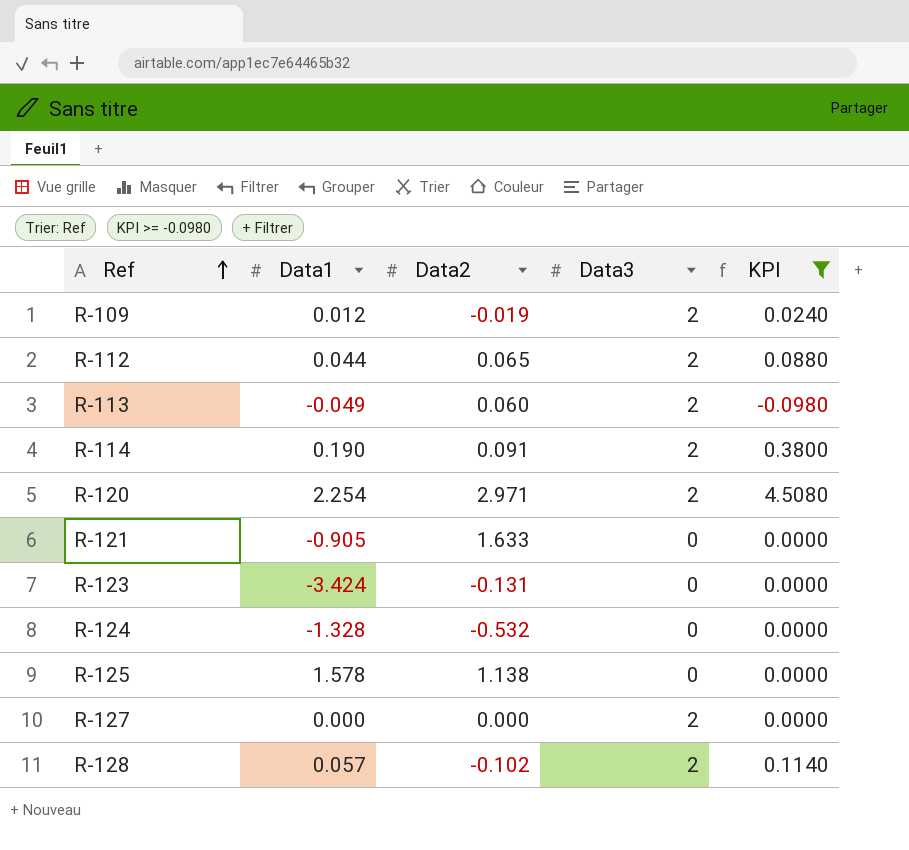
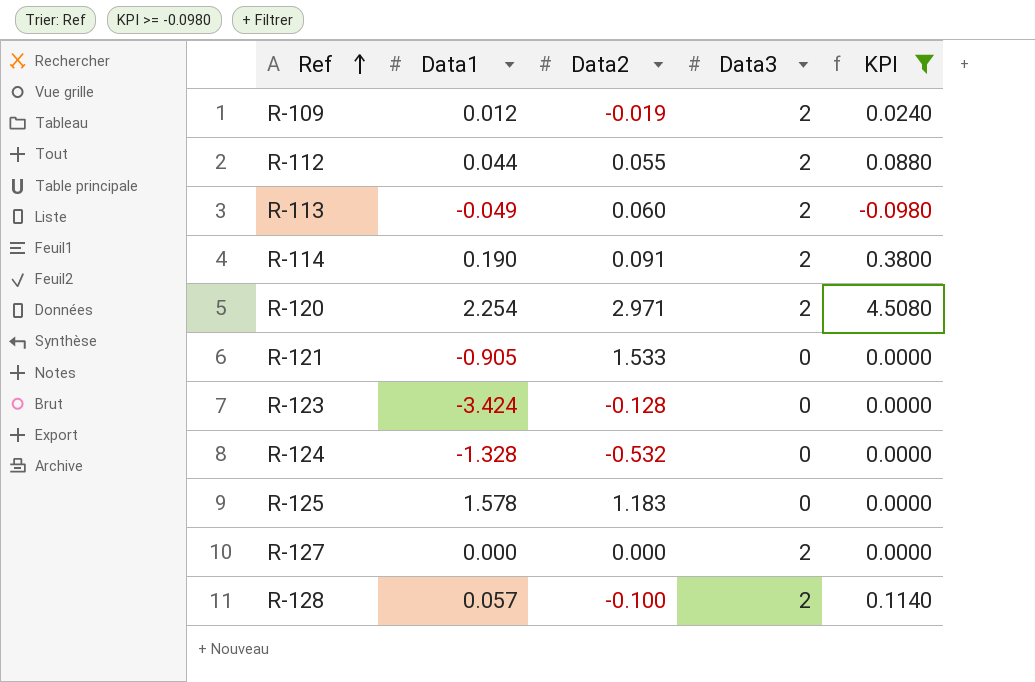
R-112 | Data2: 0.065 -> 0.055
R-121 | Data2: 1.633 -> 1.533
R-123 | Data2: -0.131 -> -0.128
R-125 | Data2: 1.138 -> 1.183
R-128 | Data2: -0.102 -> -0.100

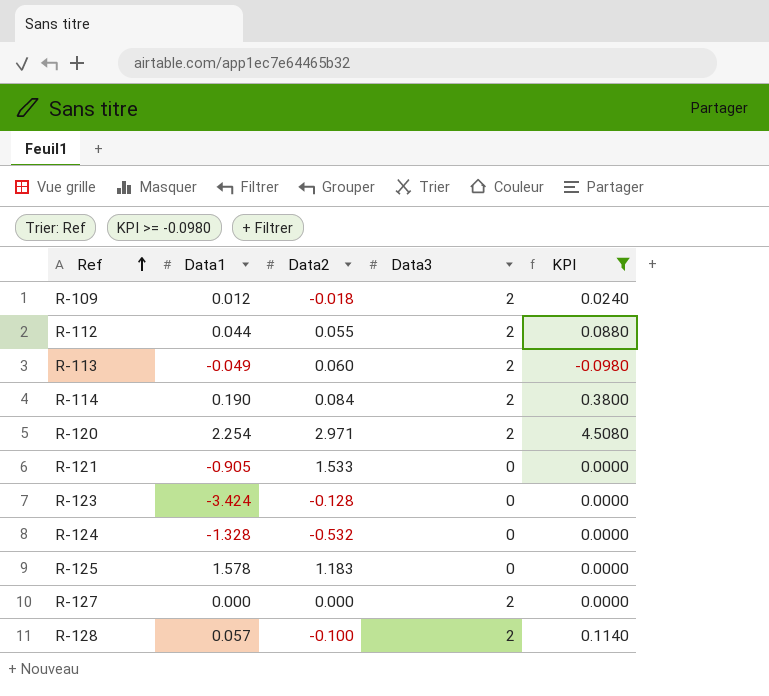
R-109 | Data2: -0.019 -> -0.018
R-114 | Data2: 0.091 -> 0.084

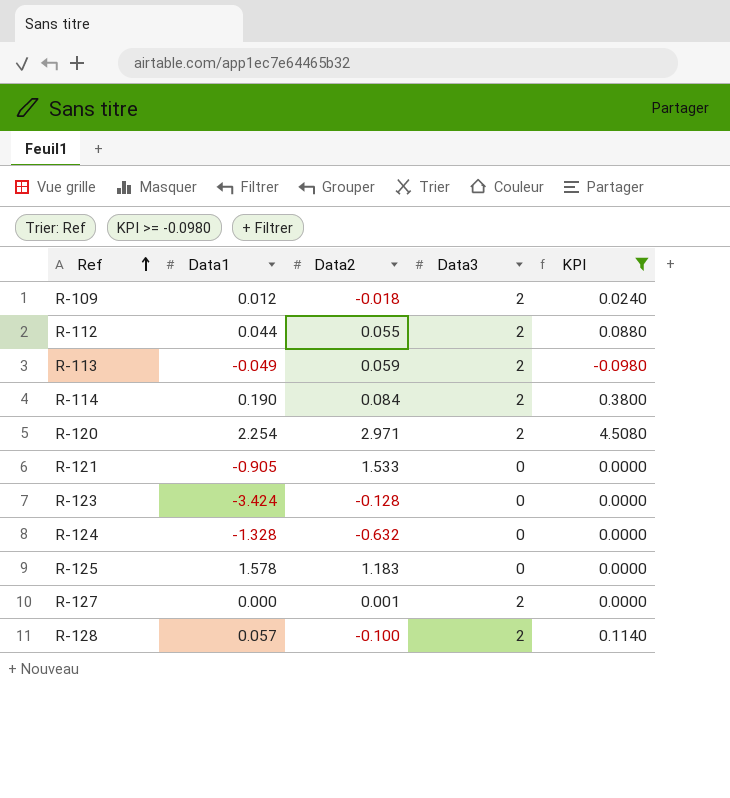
R-113 | Data2: 0.060 -> 0.059
R-124 | Data2: -0.532 -> -0.632
R-127 | Data2: 0.000 -> 0.001

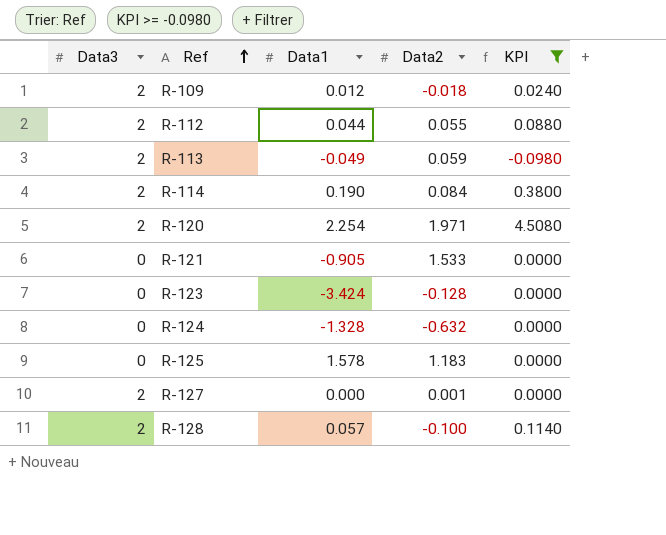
column Data3 | position: 4 -> 1
R-120 | Data2: 2.971 -> 1.971

